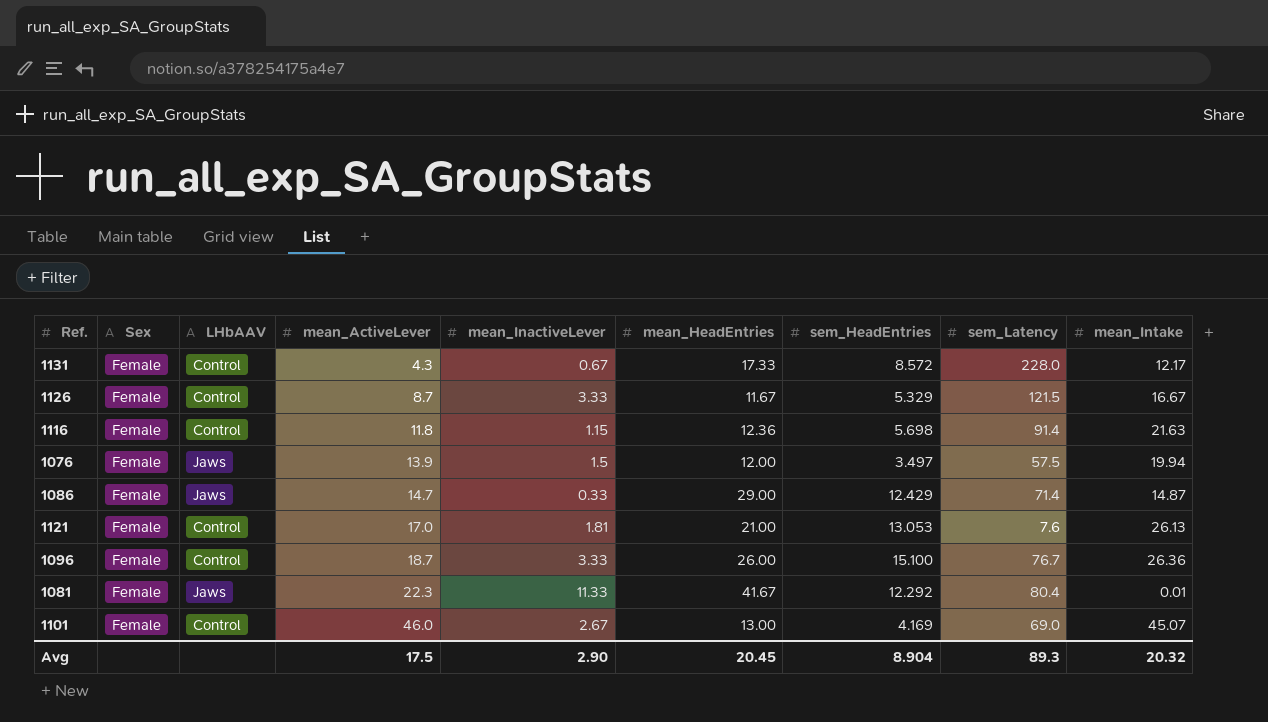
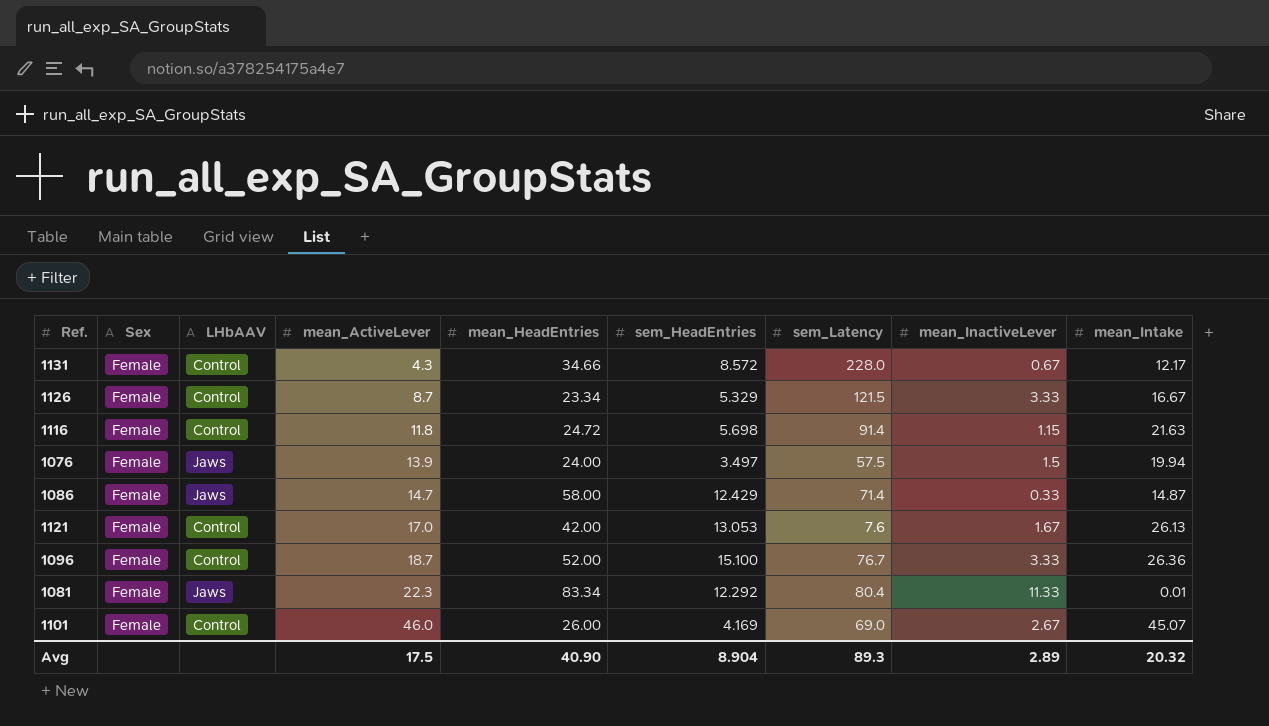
column mean_InactiveLever | position: 5 -> 8
1131 | mean_HeadEntries: 17.33 -> 34.66
1126 | mean_HeadEntries: 11.67 -> 23.34
1116 | mean_HeadEntries: 12.36 -> 24.72
1076 | mean_HeadEntries: 12.00 -> 24.00
1086 | mean_HeadEntries: 29.00 -> 58.00
1121 | mean_HeadEntries: 21.00 -> 42.00
1121 | mean_InactiveLever: 1.81 -> 1.67
1096 | mean_HeadEntries: 26.00 -> 52.00
1081 | mean_HeadEntries: 41.67 -> 83.34
1101 | mean_HeadEntries: 13.00 -> 26.00
Avg | mean_HeadEntries: 20.45 -> 40.90
Avg | mean_InactiveLever: 2.90 -> 2.89

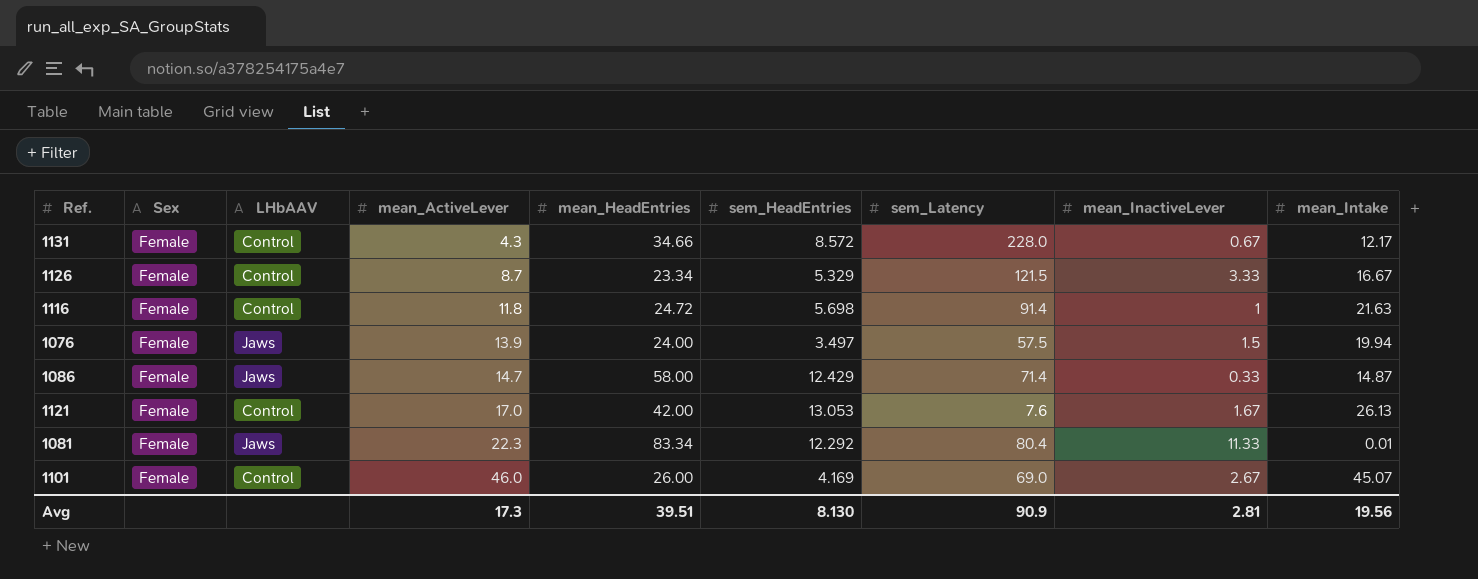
row 1096: Female | Control | 18.7 | 52.00 | 15.100 | 76.7 | 3.33 | 26.36 -> none
1116 | mean_InactiveLever: 1.15 -> 1
Avg | mean_ActiveLever: 17.5 -> 17.3
Avg | mean_HeadEntries: 40.90 -> 39.51
Avg | sem_HeadEntries: 8.904 -> 8.130
Avg | sem_Latency: 89.3 -> 90.9
Avg | mean_InactiveLever: 2.89 -> 2.81
Avg | mean_Intake: 20.32 -> 19.56

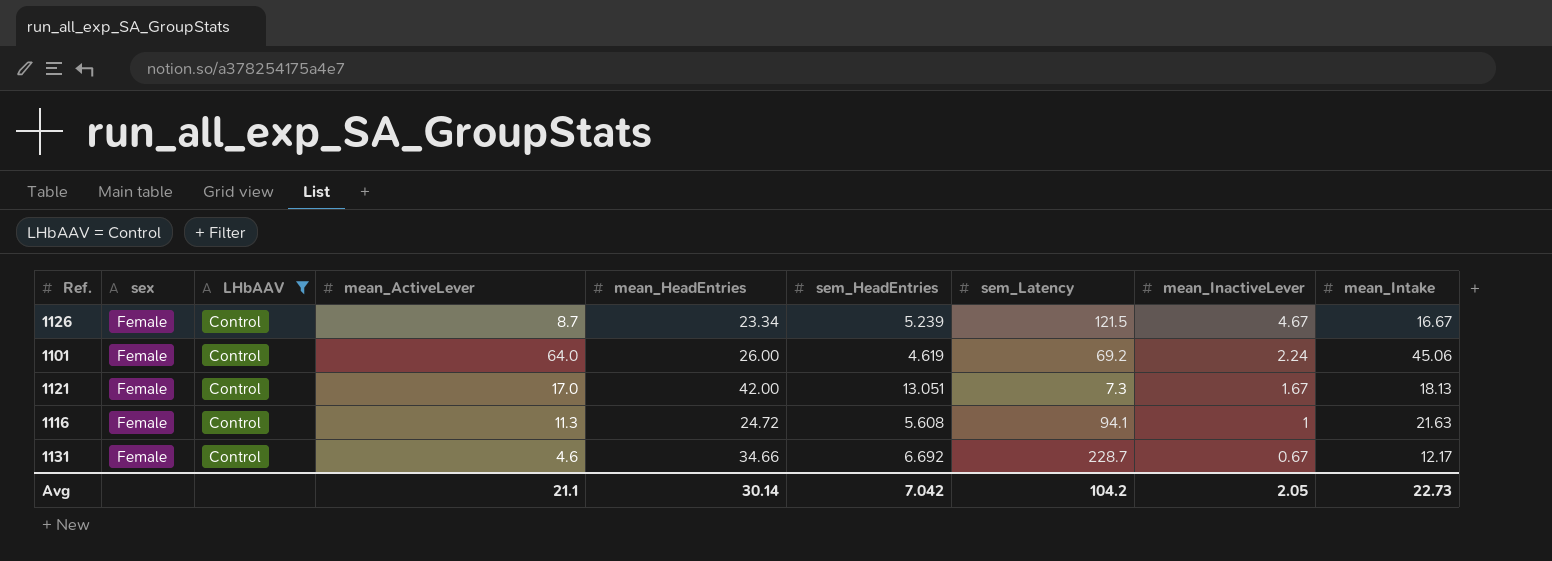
filter: none -> LHbAAV = Control
row order: mean_ActiveLever ascending -> mean_InactiveLever descending
column name: Sex -> sex
1126 | sem_HeadEntries: 5.329 -> 5.239
1126 | mean_InactiveLever: 3.33 -> 4.67
1101 | mean_ActiveLever: 46.0 -> 64.0
1101 | sem_HeadEntries: 4.169 -> 4.619
1101 | sem_Latency: 69.0 -> 69.2
1101 | mean_InactiveLever: 2.67 -> 2.24
1101 | mean_Intake: 45.07 -> 45.06
1121 | sem_HeadEntries: 13.053 -> 13.051
1121 | sem_Latency: 7.6 -> 7.3
1121 | mean_Intake: 26.13 -> 18.13
1116 | mean_ActiveLever: 11.8 -> 11.3
1116 | sem_HeadEntries: 5.698 -> 5.608
1116 | sem_Latency: 91.4 -> 94.1
1131 | mean_ActiveLever: 4.3 -> 4.6
1131 | sem_HeadEntries: 8.572 -> 6.692
1131 | sem_Latency: 228.0 -> 228.7
Avg | mean_ActiveLever: 17.3 -> 21.1
Avg | mean_HeadEntries: 39.51 -> 30.14
Avg | sem_HeadEntries: 8.130 -> 7.042
Avg | sem_Latency: 90.9 -> 104.2
Avg | mean_InactiveLever: 2.81 -> 2.05
Avg | mean_Intake: 19.56 -> 22.73

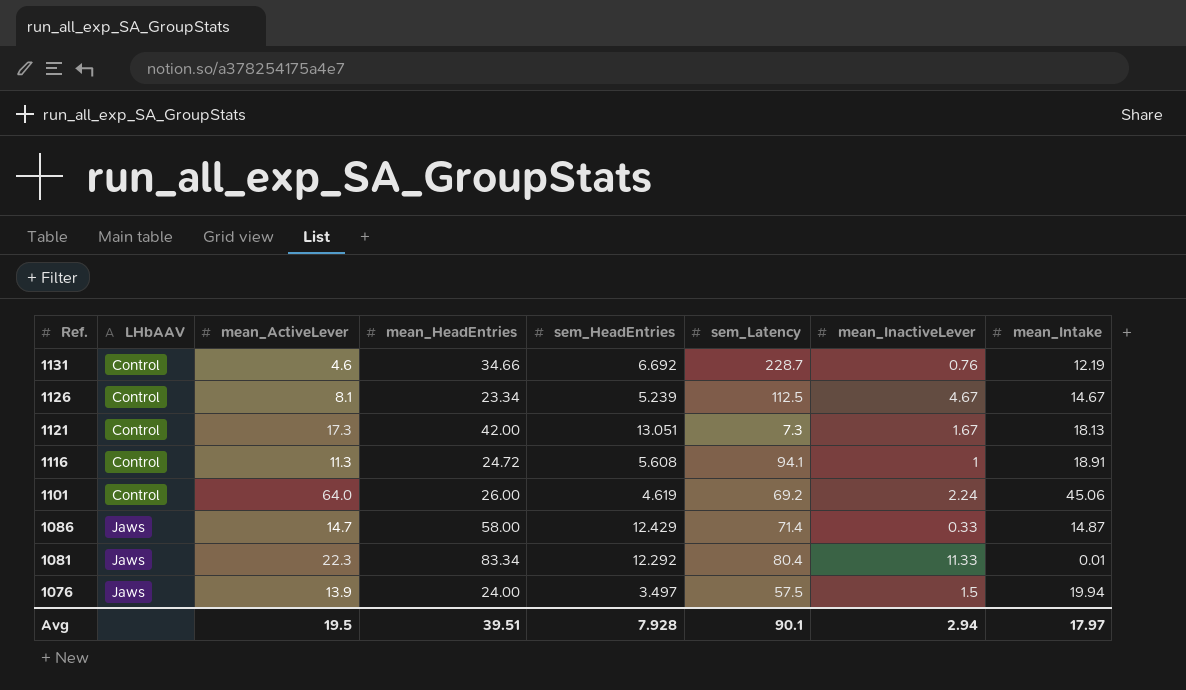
filter: LHbAAV = Control -> none
row order: mean_InactiveLever descending -> Ref. descending
column sex | position: 2 -> none
1131 | mean_InactiveLever: 0.67 -> 0.76
1131 | mean_Intake: 12.17 -> 12.19
1126 | mean_ActiveLever: 8.7 -> 8.1
1126 | sem_Latency: 121.5 -> 112.5
1126 | mean_Intake: 16.67 -> 14.67
1121 | mean_ActiveLever: 17.0 -> 17.3
1116 | mean_Intake: 21.63 -> 18.91
Avg | mean_ActiveLever: 21.1 -> 19.5
Avg | mean_HeadEntries: 30.14 -> 39.51
Avg | sem_HeadEntries: 7.042 -> 7.928
Avg | sem_Latency: 104.2 -> 90.1
Avg | mean_InactiveLever: 2.05 -> 2.94
Avg | mean_Intake: 22.73 -> 17.97

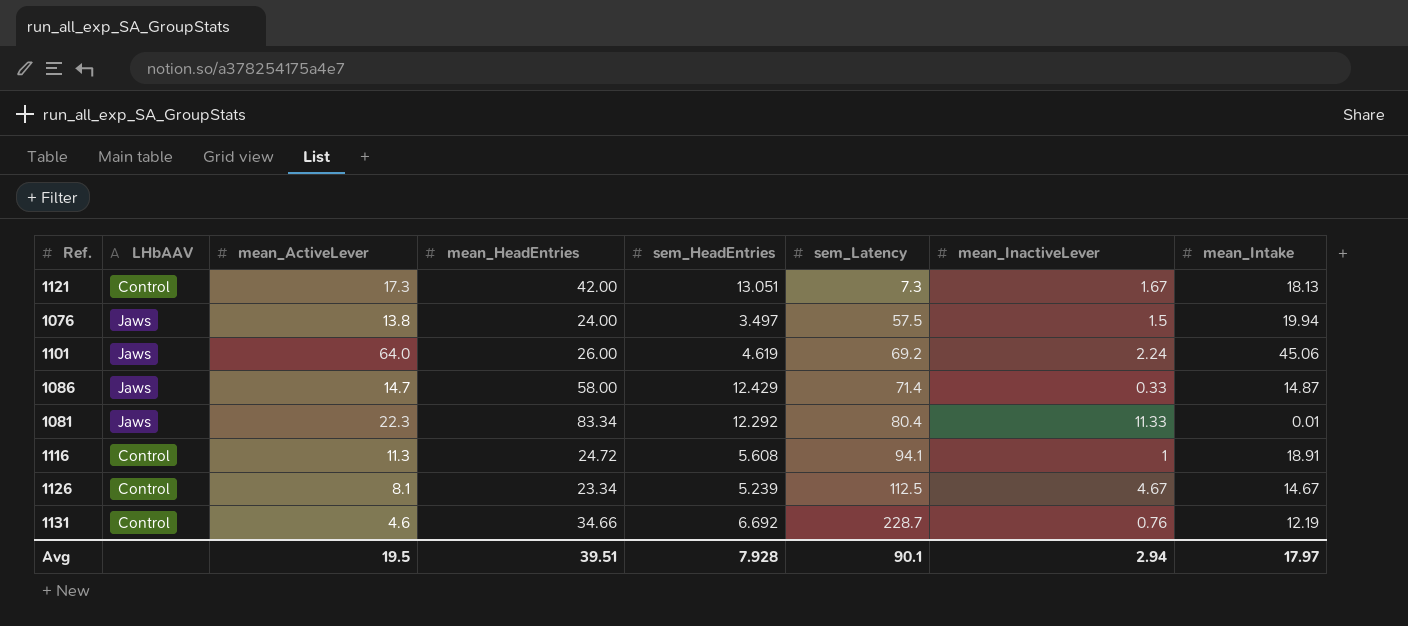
row order: Ref. descending -> sem_Latency ascending
1076 | mean_ActiveLever: 13.9 -> 13.8
1101 | LHbAAV: Control -> Jaws

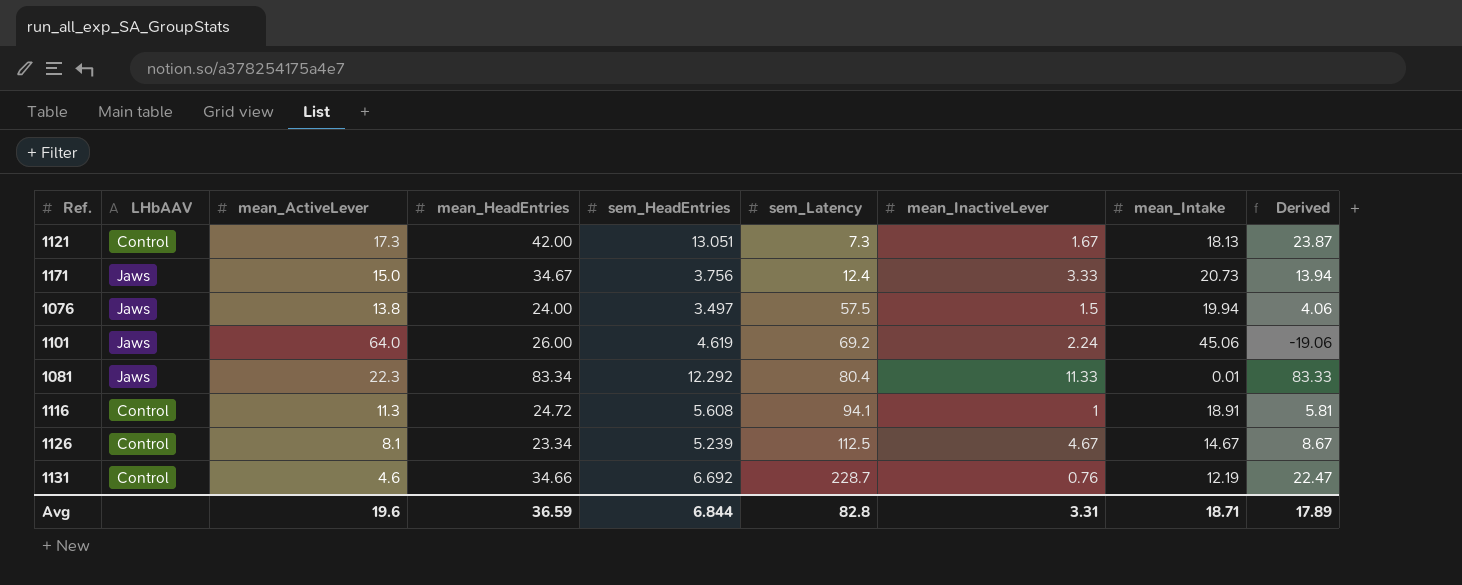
column Derived | formula: none -> [mean_HeadEntries] - [mean_Intake]
row 1086: Jaws | 14.7 | 58.00 | 12.429 | 71.4 | 0.33 | 14.87 -> none
row 1171: none -> Jaws | 15.0 | 34.67 | 3.756 | 12.4 | 3.33 | 20.73 | 13.94
Avg | mean_ActiveLever: 19.5 -> 19.6
Avg | mean_HeadEntries: 39.51 -> 36.59
Avg | sem_HeadEntries: 7.928 -> 6.844
Avg | sem_Latency: 90.1 -> 82.8
Avg | mean_InactiveLever: 2.94 -> 3.31
Avg | mean_Intake: 17.97 -> 18.71

